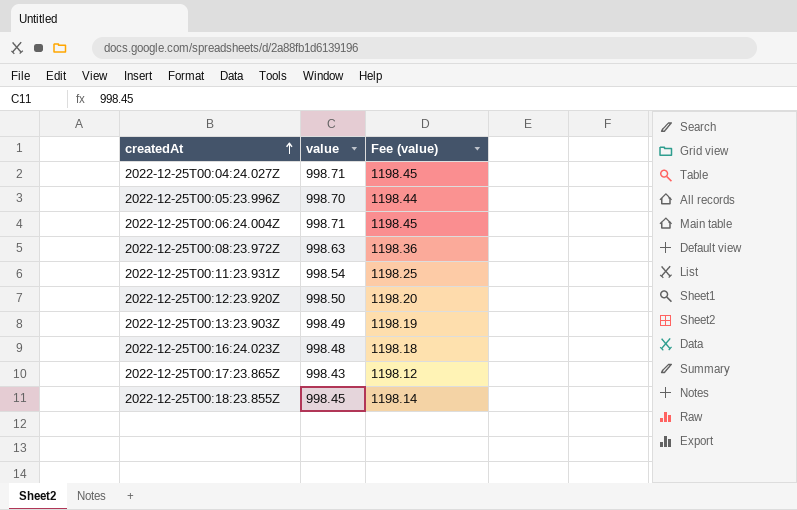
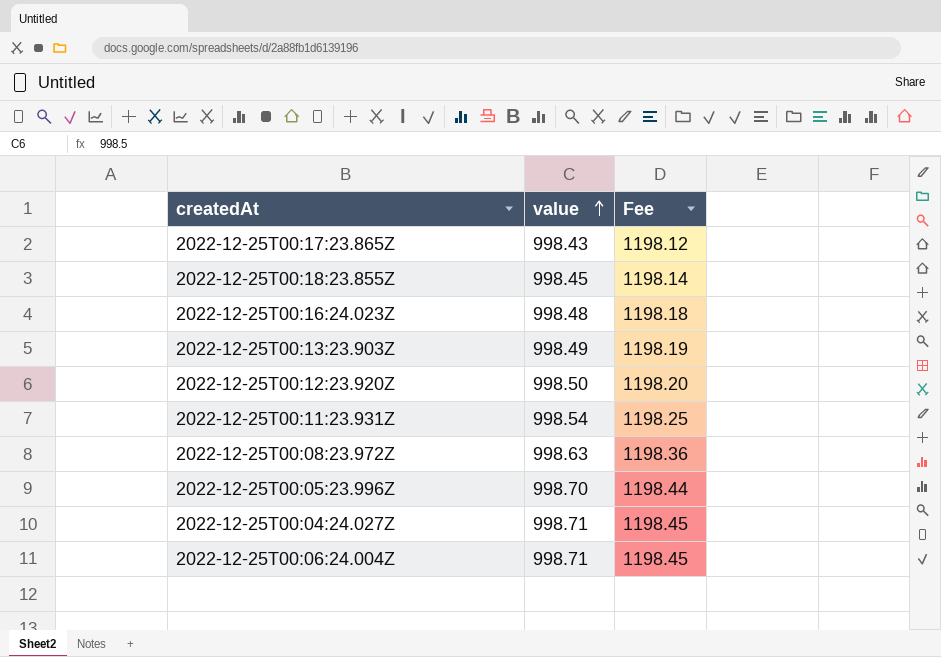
row order: createdAt ascending -> value ascending
column name: Fee (value) -> Fee

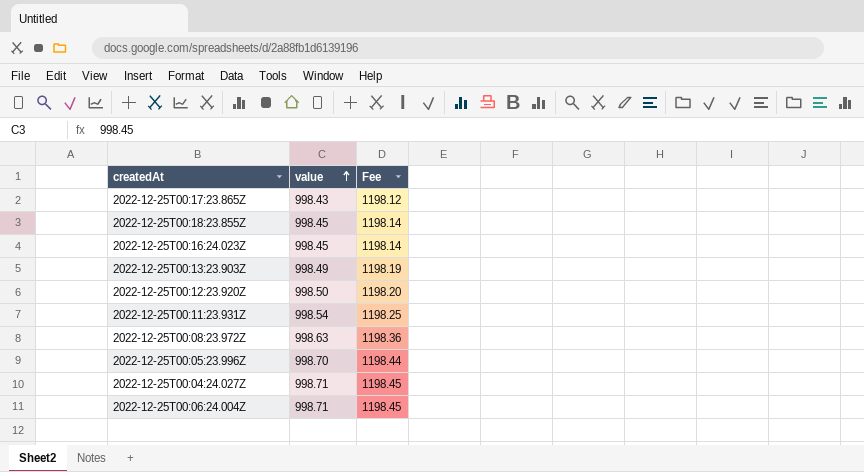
2022-12-25T00:16:24.023Z | value: 998.48 -> 998.45
2022-12-25T00:16:24.023Z | Fee: 1198.18 -> 1198.14

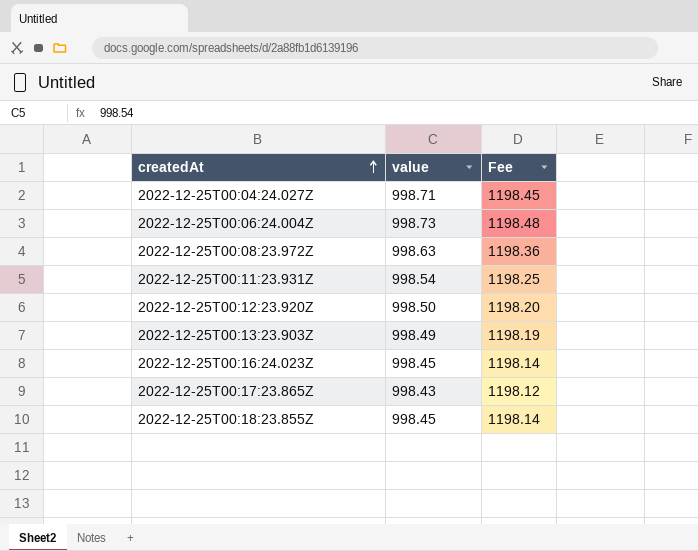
row order: value ascending -> createdAt ascending
row 2022-12-25T00:05:23.996Z: 998.70 | 1198.44 -> none
2022-12-25T00:06:24.004Z | value: 998.71 -> 998.73
2022-12-25T00:06:24.004Z | Fee: 1198.45 -> 1198.48

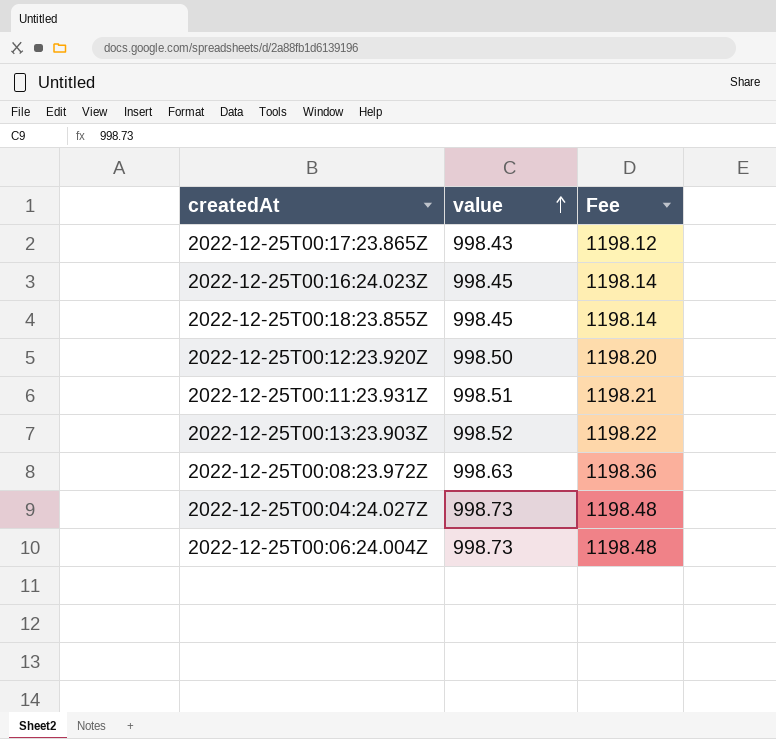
row order: createdAt ascending -> value ascending
2022-12-25T00:11:23.931Z | value: 998.54 -> 998.51
2022-12-25T00:11:23.931Z | Fee: 1198.25 -> 1198.21
2022-12-25T00:13:23.903Z | value: 998.49 -> 998.52
2022-12-25T00:13:23.903Z | Fee: 1198.19 -> 1198.22
2022-12-25T00:04:24.027Z | value: 998.71 -> 998.73
2022-12-25T00:04:24.027Z | Fee: 1198.45 -> 1198.48

